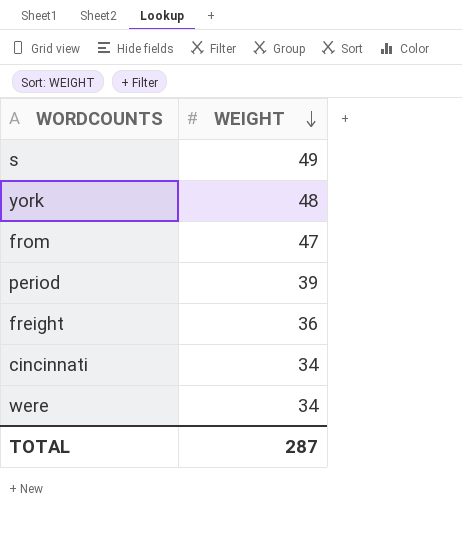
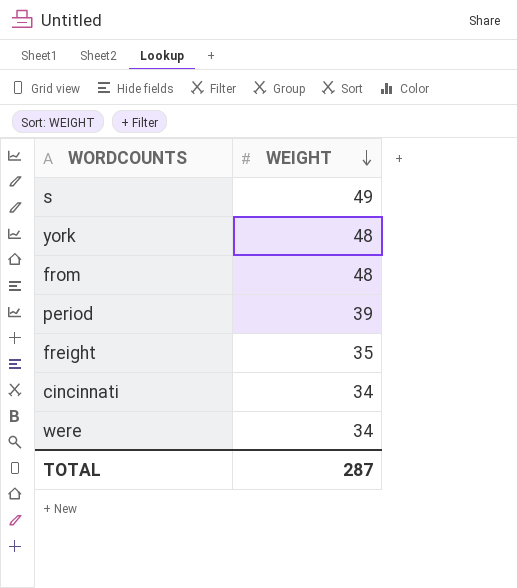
from | WEIGHT: 47 -> 48
freight | WEIGHT: 36 -> 35

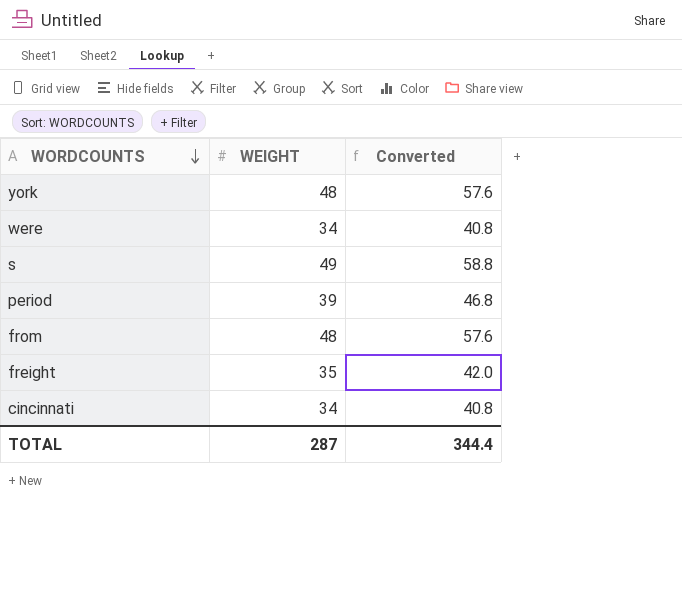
row order: WEIGHT descending -> WORDCOUNTS descending
column Converted | formula: none -> [WEIGHT] * 1.2

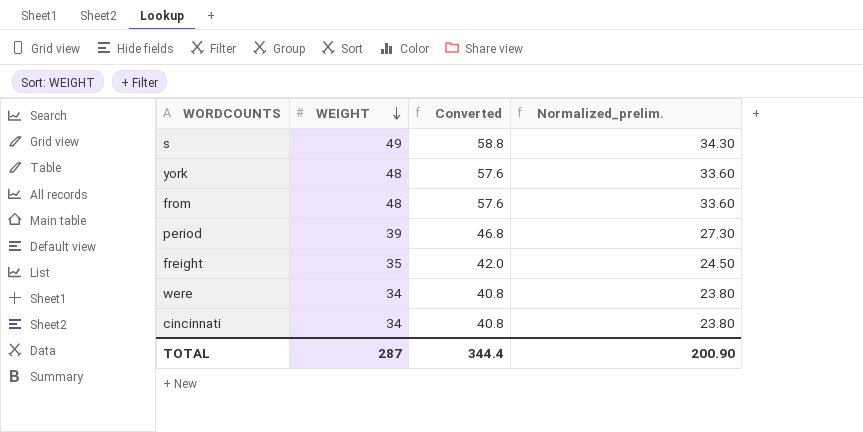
row order: WORDCOUNTS descending -> WEIGHT descending
column Normalized_prelim. | formula: none -> [WEIGHT] * 0.7

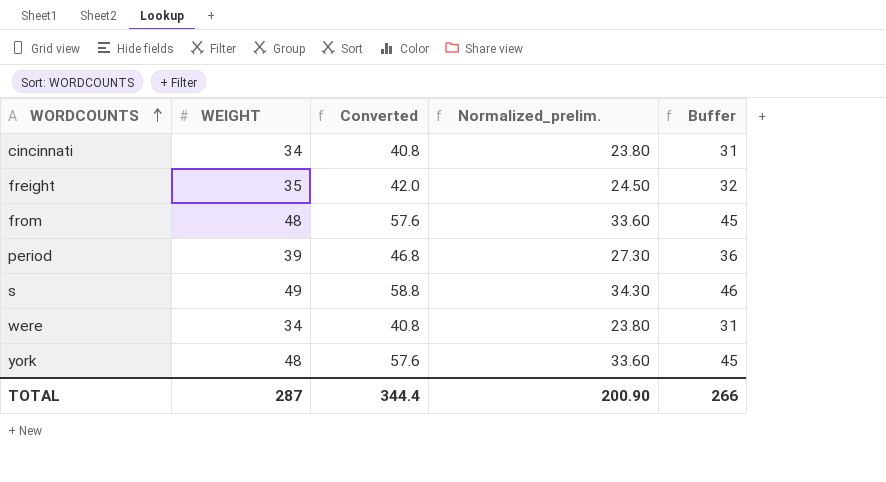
row order: WEIGHT descending -> WORDCOUNTS ascending
column Buffer | formula: none -> [WEIGHT] - 3

